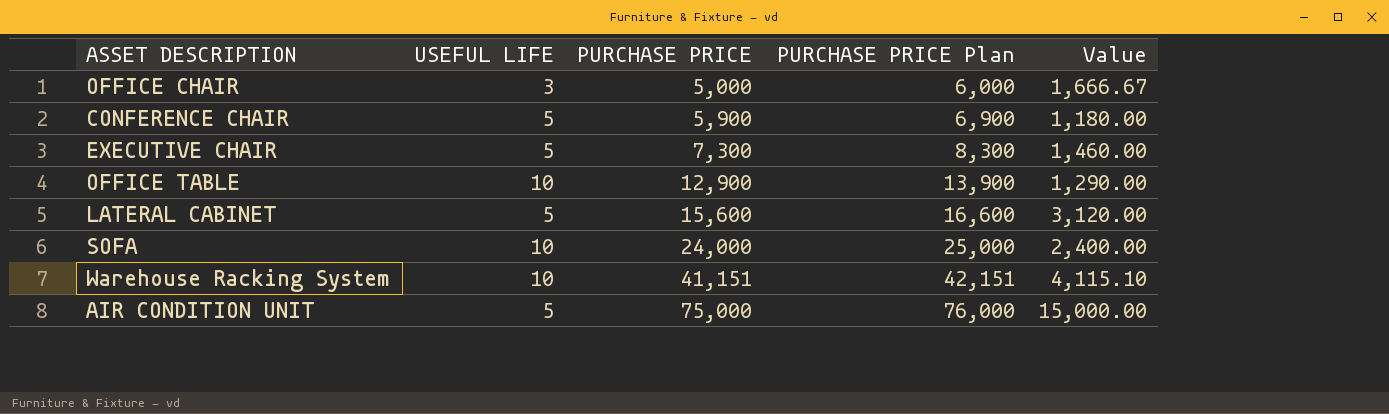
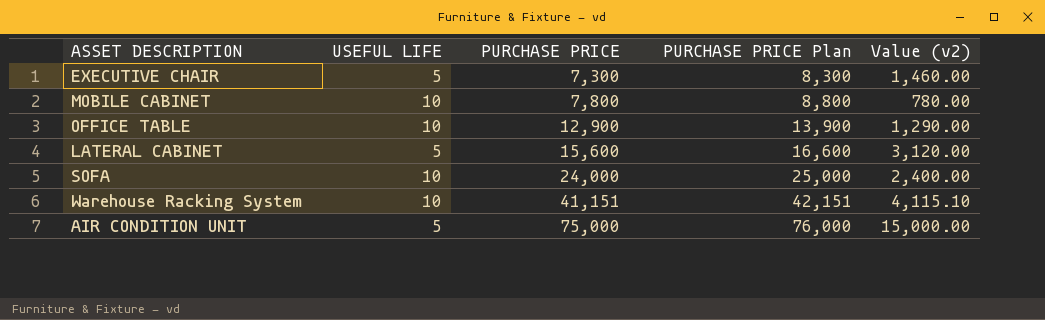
column name: Value -> Value (v2)
row OFFICE CHAIR: 3 | 5,000 | 6,000 | 1,666.67 -> none
row CONFERENCE CHAIR: 5 | 5,900 | 6,900 | 1,180.00 -> none
row MOBILE CABINET: none -> 10 | 7,800 | 8,800 | 780.00

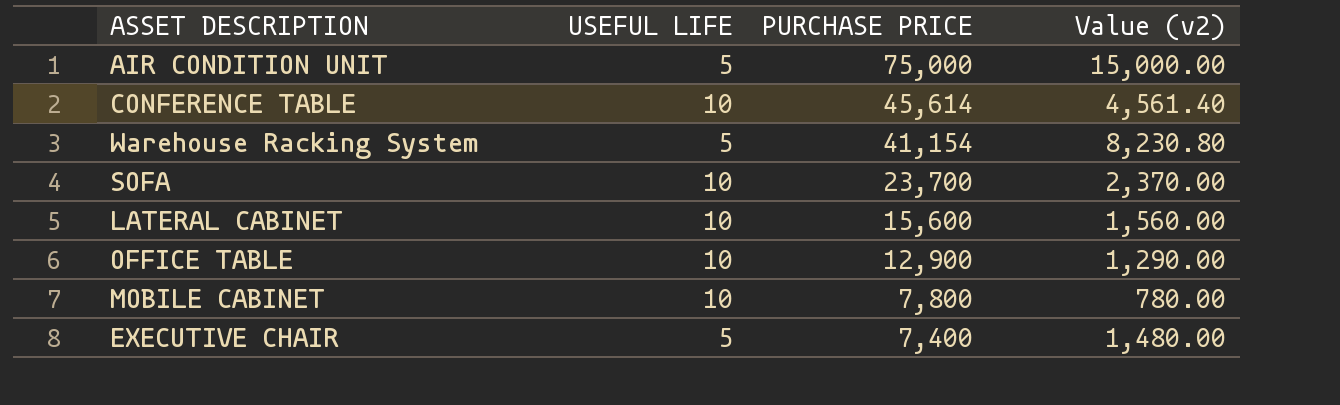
row order: PURCHASE PRICE ascending -> PURCHASE PRICE descending
column PURCHASE PRICE Plan | formula: [PURCHASE PRICE] + 1000 -> none
row CONFERENCE TABLE: none -> 10 | 45,614 | 4,561.40
Warehouse Racking System | USEFUL LIFE: 10 -> 5
Warehouse Racking System | PURCHASE PRICE: 41,151 -> 41,154
Warehouse Racking System | Value (v2): 4,115.10 -> 8,230.80
SOFA | PURCHASE PRICE: 24,000 -> 23,700
SOFA | Value (v2): 2,400.00 -> 2,370.00
LATERAL CABINET | USEFUL LIFE: 5 -> 10
LATERAL CABINET | Value (v2): 3,120.00 -> 1,560.00
EXECUTIVE CHAIR | PURCHASE PRICE: 7,300 -> 7,400
EXECUTIVE CHAIR | Value (v2): 1,460.00 -> 1,480.00

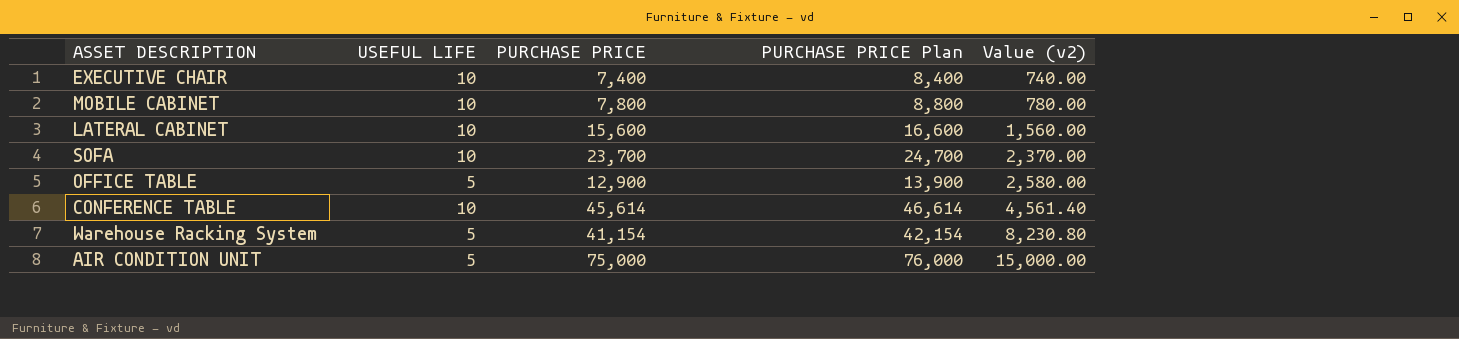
row order: PURCHASE PRICE descending -> Value (v2) ascending
column PURCHASE PRICE Plan | formula: none -> [PURCHASE PRICE] + 1000
EXECUTIVE CHAIR | USEFUL LIFE: 5 -> 10
EXECUTIVE CHAIR | Value (v2): 1,480.00 -> 740.00
OFFICE TABLE | USEFUL LIFE: 10 -> 5
OFFICE TABLE | Value (v2): 1,290.00 -> 2,580.00

